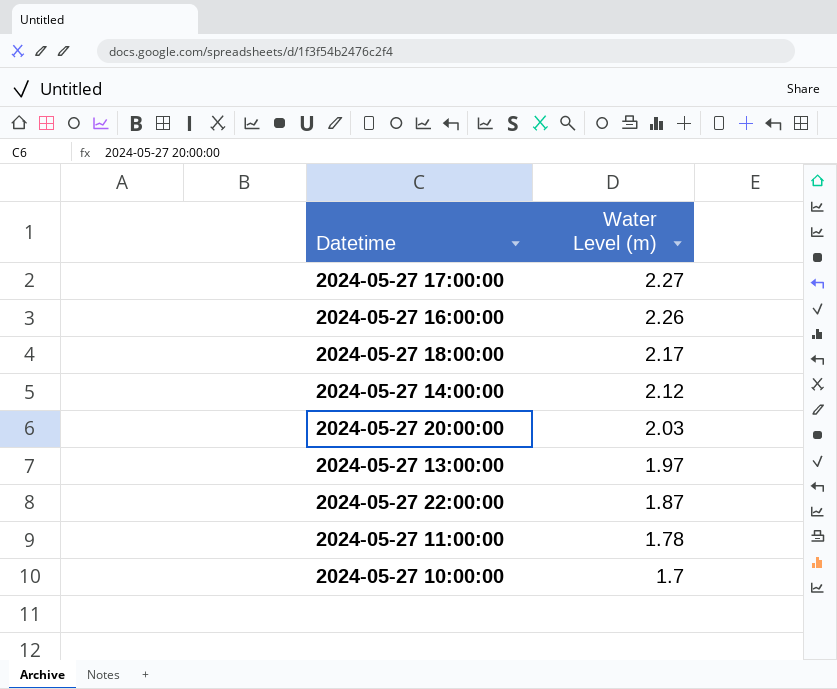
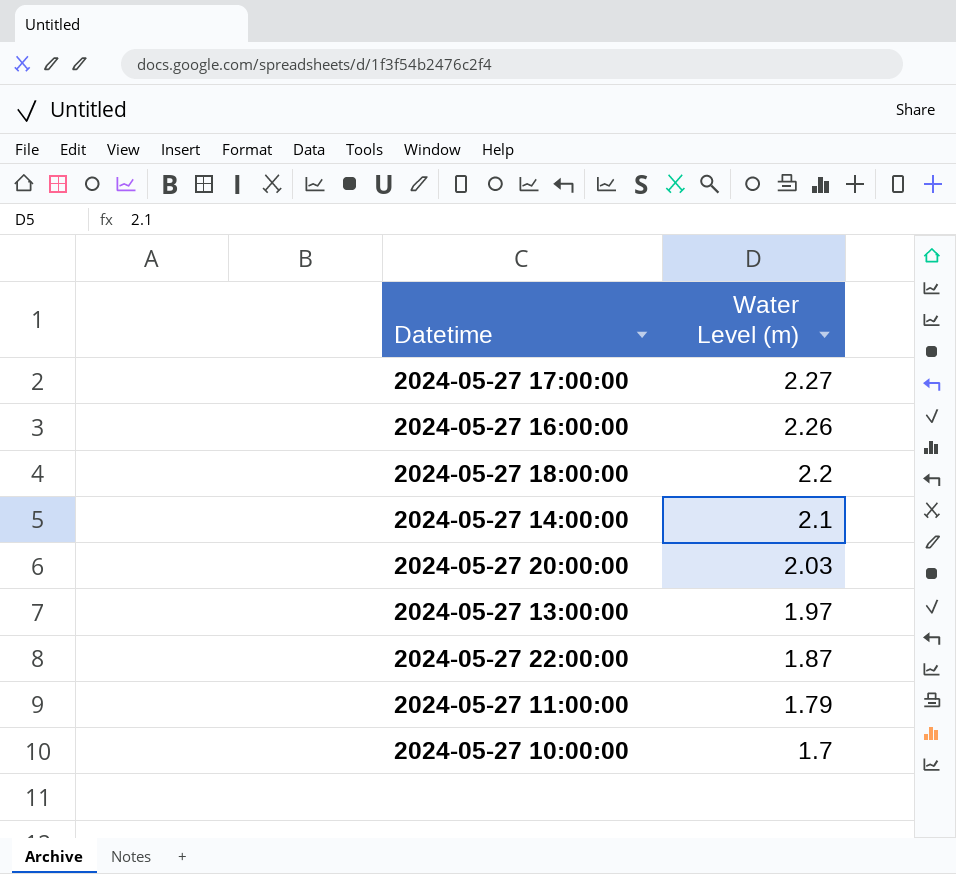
2024-05-27 18:00:00 | Water Level (m): 2.17 -> 2.2
2024-05-27 14:00:00 | Water Level (m): 2.12 -> 2.1
2024-05-27 11:00:00 | Water Level (m): 1.78 -> 1.79

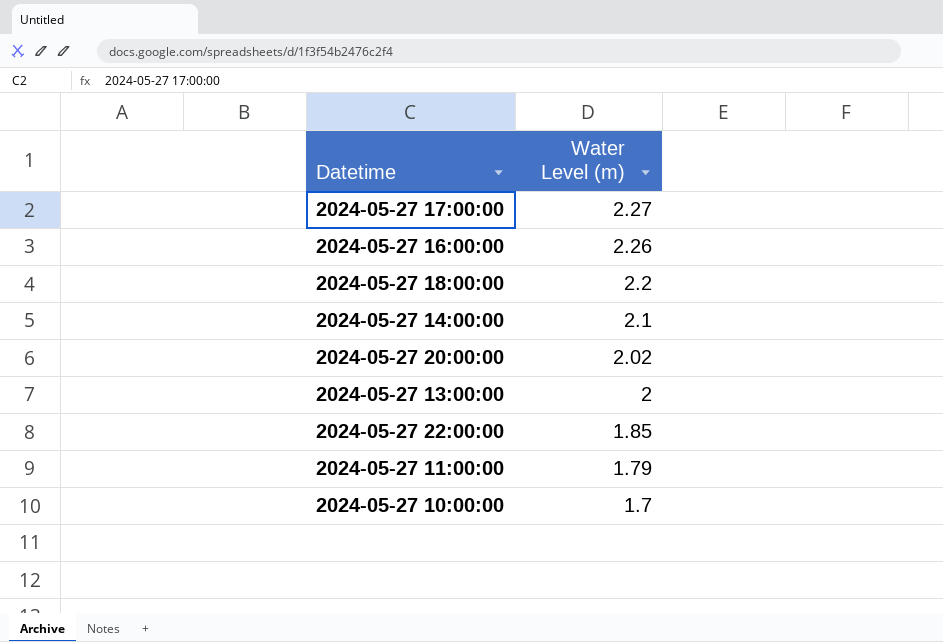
2024-05-27 20:00:00 | Water Level (m): 2.03 -> 2.02
2024-05-27 13:00:00 | Water Level (m): 1.97 -> 2
2024-05-27 22:00:00 | Water Level (m): 1.87 -> 1.85

